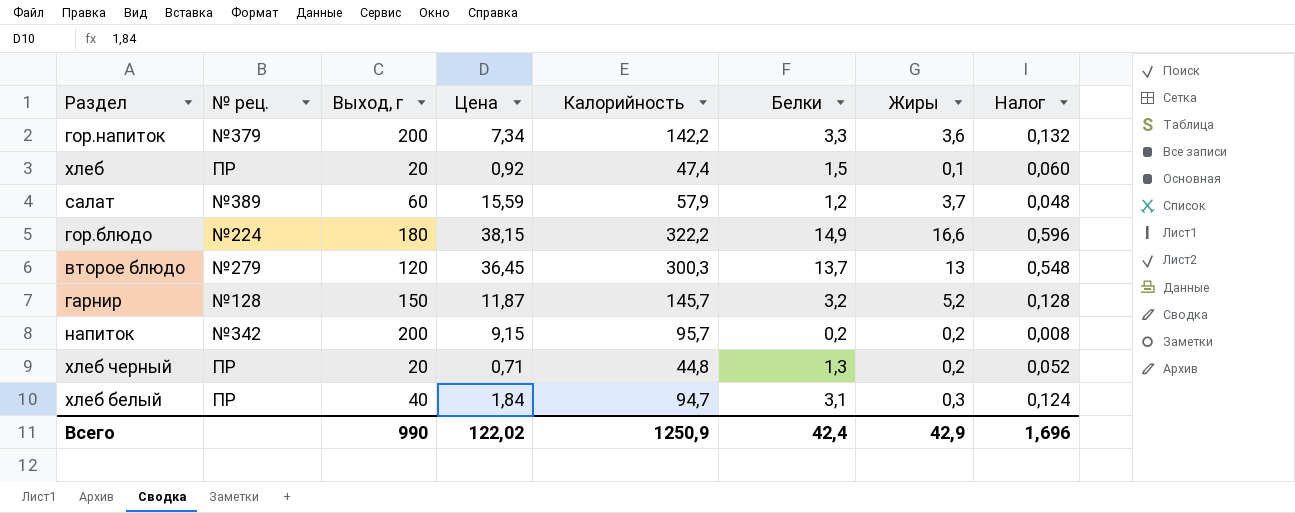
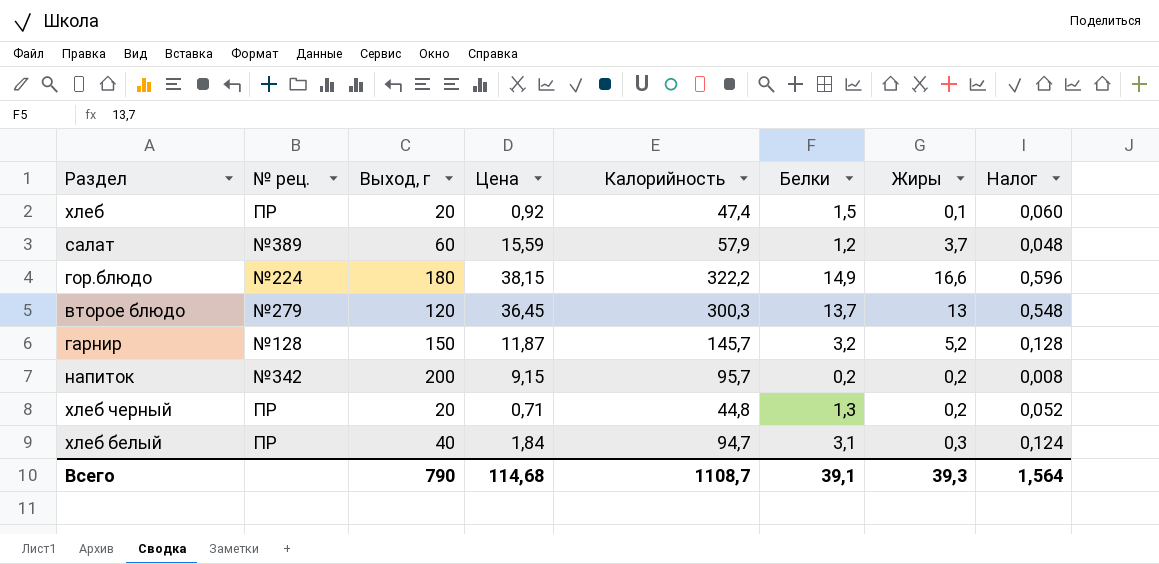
row гор.напиток: №379 | 200 | 7,34 | 142,2 | 3,3 | 3,6 | 0,132 -> none
Всего | Выход, г: 990 -> 790
Всего | Цена: 122,02 -> 114,68
Всего | Калорийность: 1250,9 -> 1108,7
Всего | Белки: 42,4 -> 39,1
Всего | Жиры: 42,9 -> 39,3
Всего | Налог: 1,696 -> 1,564

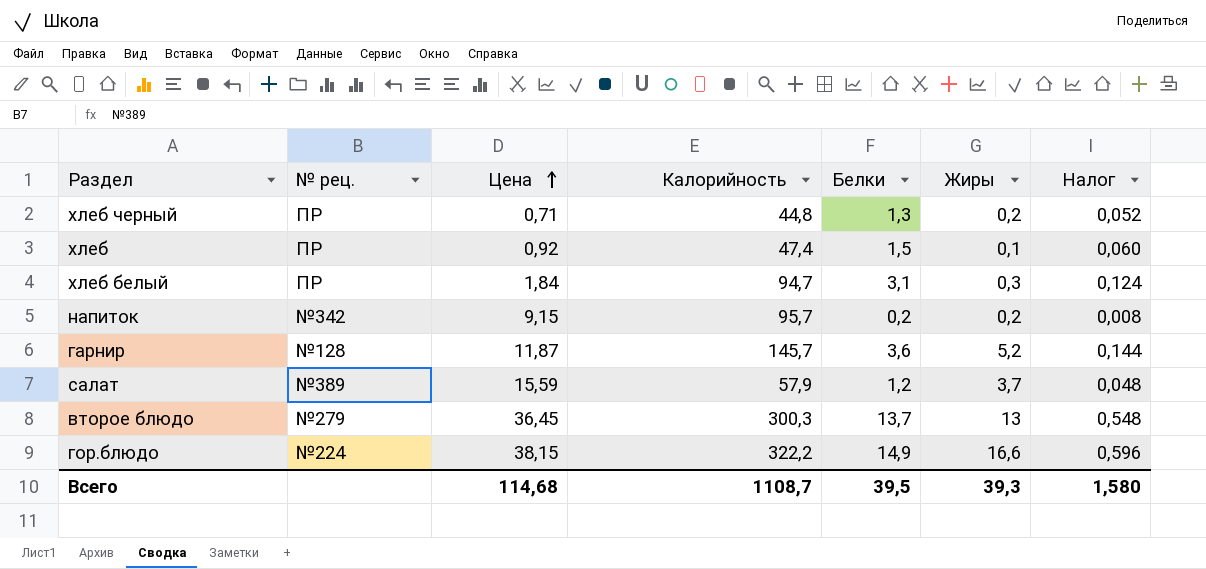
row order: none -> Цена ascending
column Выход, г | position: 3 -> none
гарнир | Белки: 3,2 -> 3,6
гарнир | Налог: 0,128 -> 0,144
Всего | Белки: 39,1 -> 39,5
Всего | Налог: 1,564 -> 1,580

